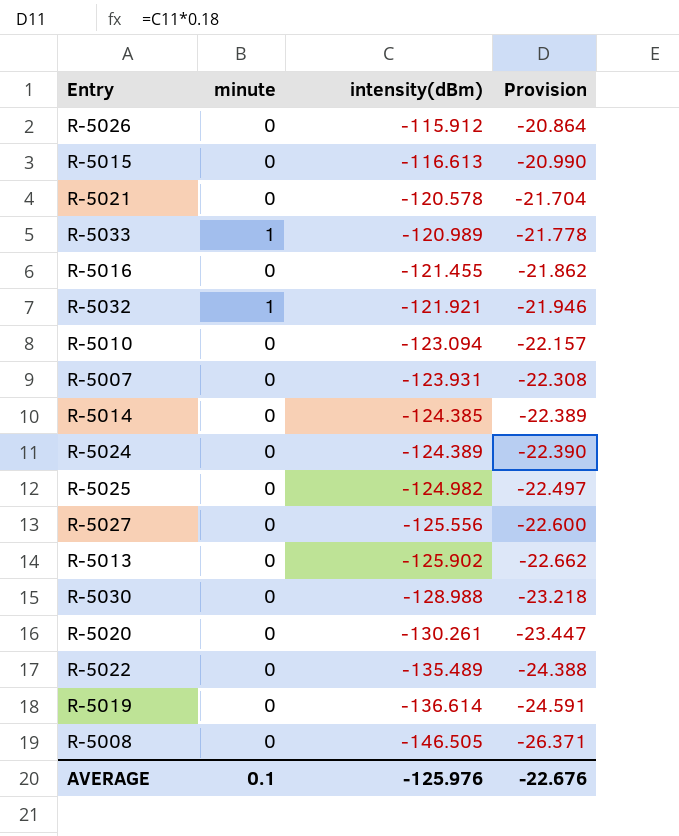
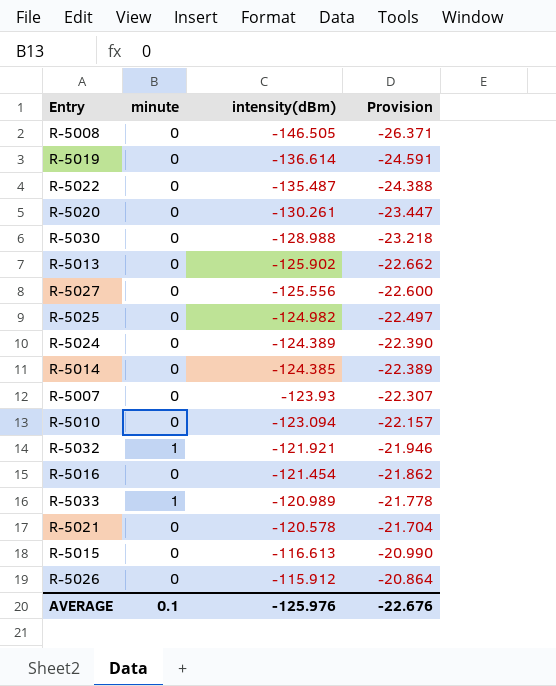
row order: intensity(dBm) descending -> intensity(dBm) ascending
R-5022 | intensity(dBm): -135.489 -> -135.487
R-5007 | intensity(dBm): -123.931 -> -123.93
R-5007 | Provision: -22.308 -> -22.307
R-5016 | intensity(dBm): -121.455 -> -121.454

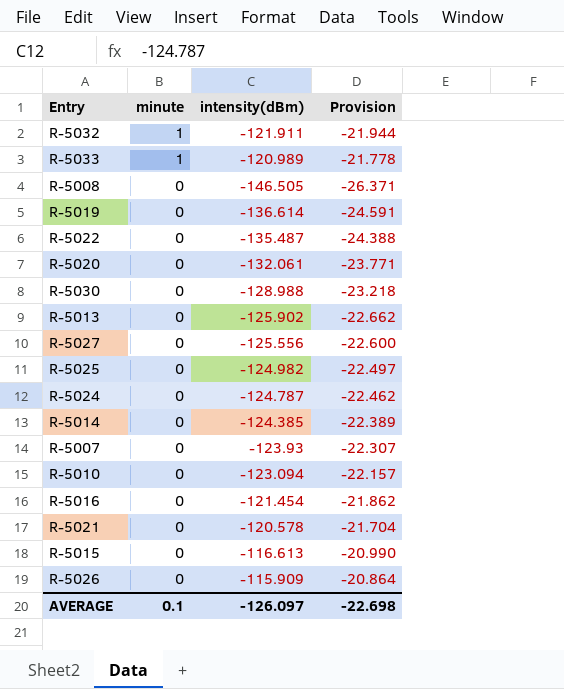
row order: intensity(dBm) ascending -> minute descending
R-5032 | intensity(dBm): -121.921 -> -121.911
R-5032 | Provision: -21.946 -> -21.944
R-5020 | intensity(dBm): -130.261 -> -132.061
R-5020 | Provision: -23.447 -> -23.771
R-5024 | intensity(dBm): -124.389 -> -124.787
R-5024 | Provision: -22.390 -> -22.462
R-5026 | intensity(dBm): -115.912 -> -115.909
AVERAGE | intensity(dBm): -125.976 -> -126.097
AVERAGE | Provision: -22.676 -> -22.698

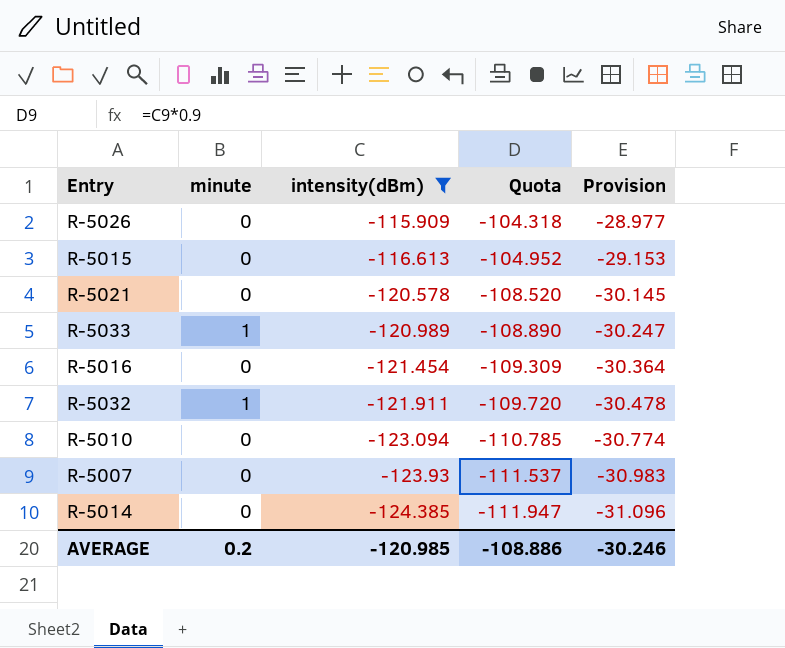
filter: none -> intensity(dBm) >= -124.385
row order: minute descending -> intensity(dBm) descending
column Quota | formula: none -> [intensity(dBm)] * 0.9
column Provision | formula: [intensity(dBm)] * 0.18 -> [intensity(dBm)] * 0.25
AVERAGE | minute: 0.1 -> 0.2
AVERAGE | intensity(dBm): -126.097 -> -120.985
AVERAGE | Provision: -22.698 -> -30.246

